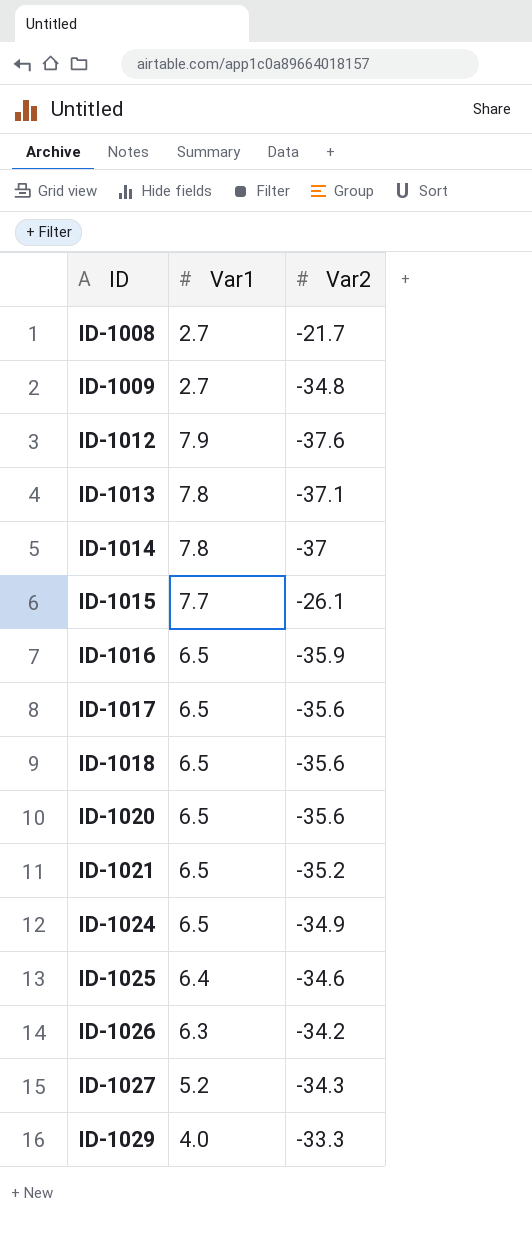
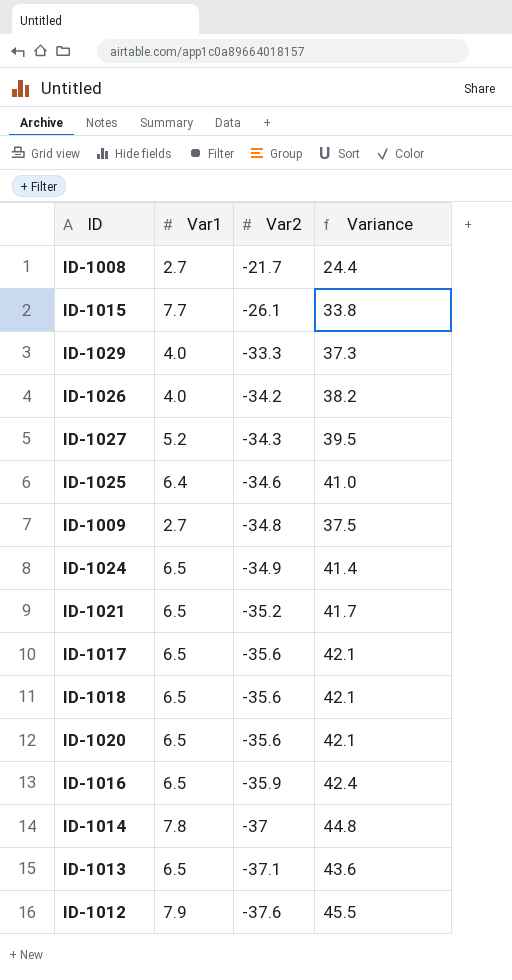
row order: ID ascending -> Var2 descending
column Variance | formula: none -> [Var1] - [Var2]
ID-1026 | Var1: 6.3 -> 4.0
ID-1013 | Var1: 7.8 -> 6.5

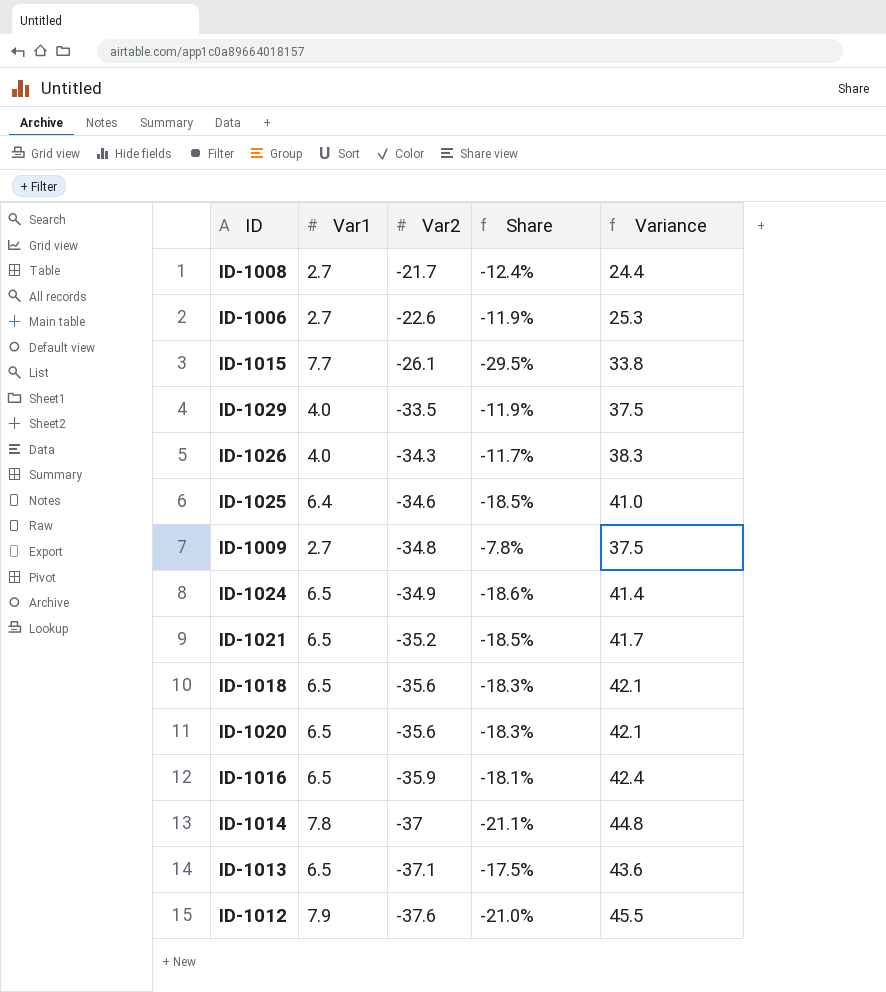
column Share | formula: none -> [Var1] / [Var2]
row ID-1027: 5.2 | -34.3 | 39.5 -> none
row ID-1017: 6.5 | -35.6 | 42.1 -> none
row ID-1006: none -> 2.7 | -22.6 | -11.9% | 25.3
ID-1029 | Var2: -33.3 -> -33.5
ID-1029 | Variance: 37.3 -> 37.5
ID-1026 | Var2: -34.2 -> -34.3
ID-1026 | Variance: 38.2 -> 38.3

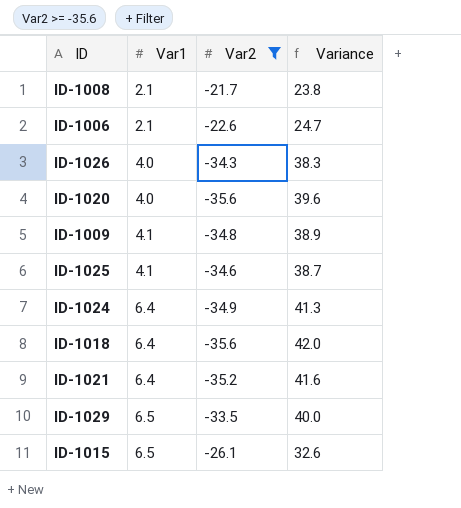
filter: none -> Var2 >= -35.6
row order: Var2 descending -> Var1 ascending
column Share | formula: [Var1] / [Var2] -> none
ID-1008 | Var1: 2.7 -> 2.1
ID-1008 | Variance: 24.4 -> 23.8
ID-1006 | Var1: 2.7 -> 2.1
ID-1006 | Variance: 25.3 -> 24.7
ID-1020 | Var1: 6.5 -> 4.0
ID-1020 | Variance: 42.1 -> 39.6
ID-1009 | Var1: 2.7 -> 4.1
ID-1009 | Variance: 37.5 -> 38.9
ID-1025 | Var1: 6.4 -> 4.1
ID-1025 | Variance: 41.0 -> 38.7
ID-1024 | Var1: 6.5 -> 6.4
ID-1024 | Variance: 41.4 -> 41.3
ID-1018 | Var1: 6.5 -> 6.4
ID-1018 | Variance: 42.1 -> 42.0
ID-1021 | Var1: 6.5 -> 6.4
ID-1021 | Variance: 41.7 -> 41.6
ID-1029 | Var1: 4.0 -> 6.5
ID-1029 | Variance: 37.5 -> 40.0
ID-1015 | Var1: 7.7 -> 6.5
ID-1015 | Variance: 33.8 -> 32.6

